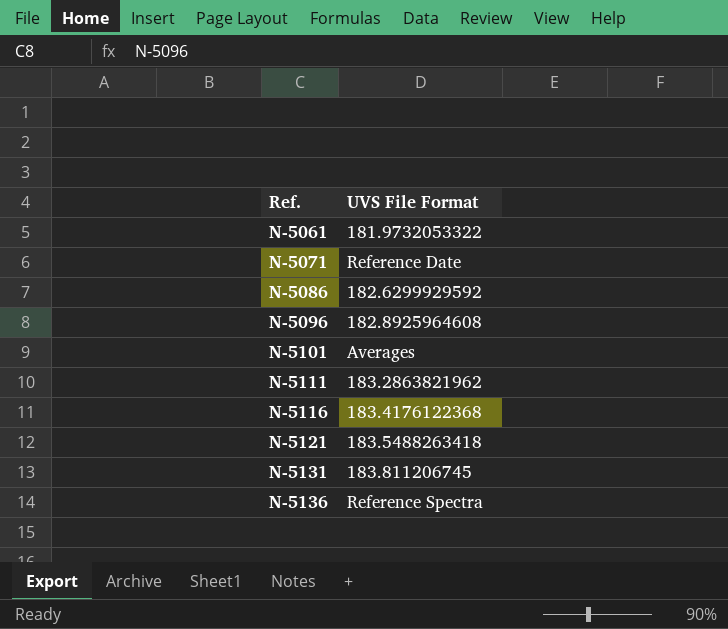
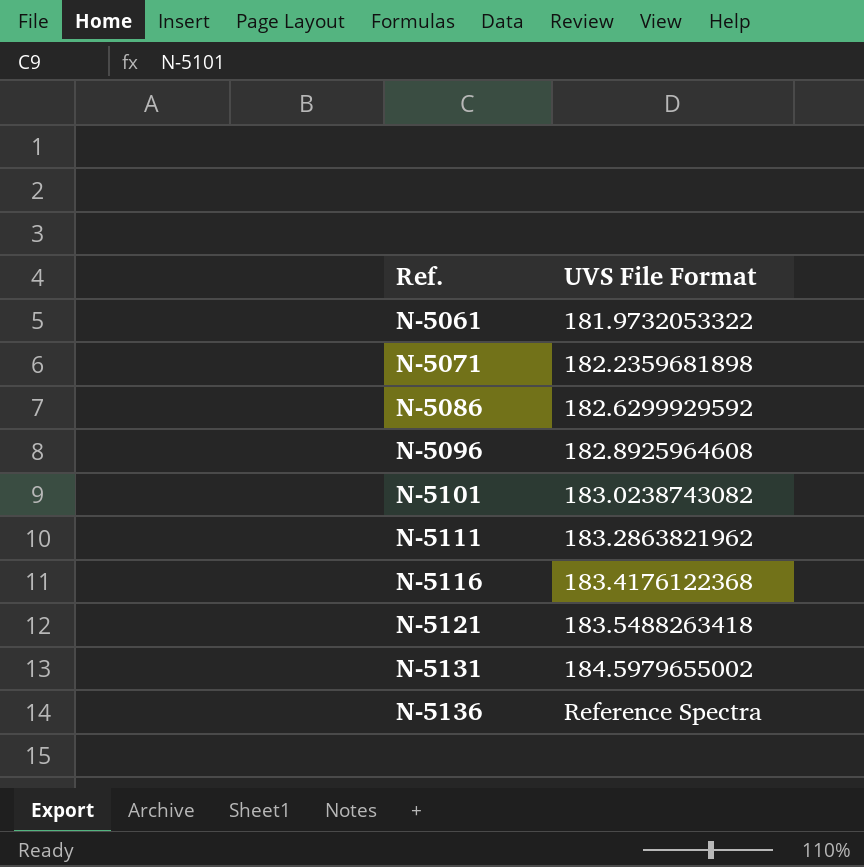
N-5071 | UVS File Format: Reference Date -> 182.2359681898
N-5101 | UVS File Format: Averages -> 183.0238743082
N-5131 | UVS File Format: 183.811206745 -> 184.5979655002

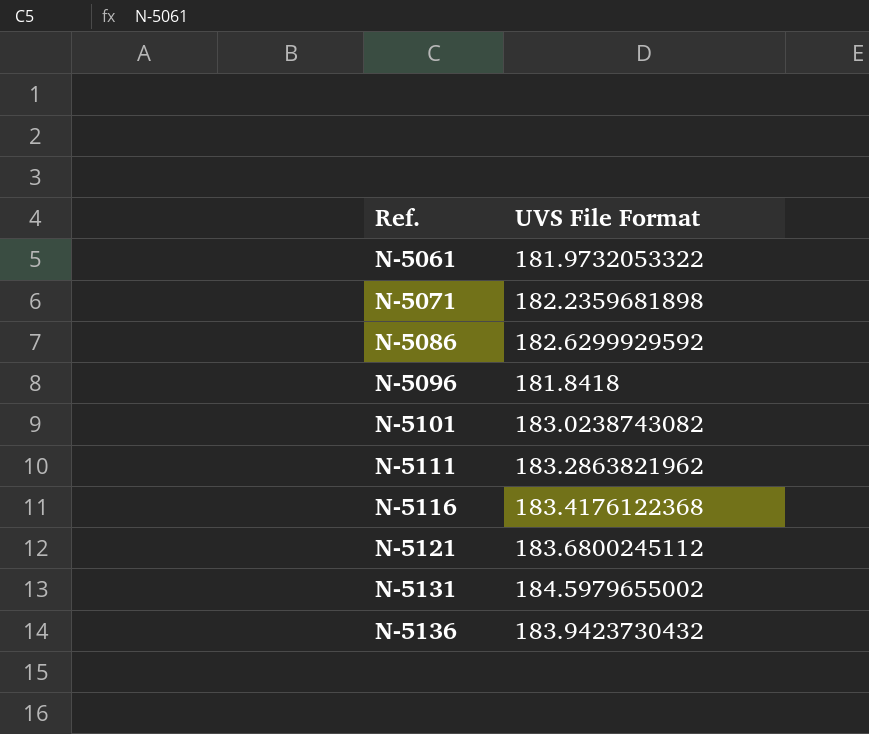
N-5096 | UVS File Format: 182.8925964608 -> 181.8418
N-5121 | UVS File Format: 183.5488263418 -> 183.6800245112
N-5136 | UVS File Format: Reference Spectra -> 183.9423730432

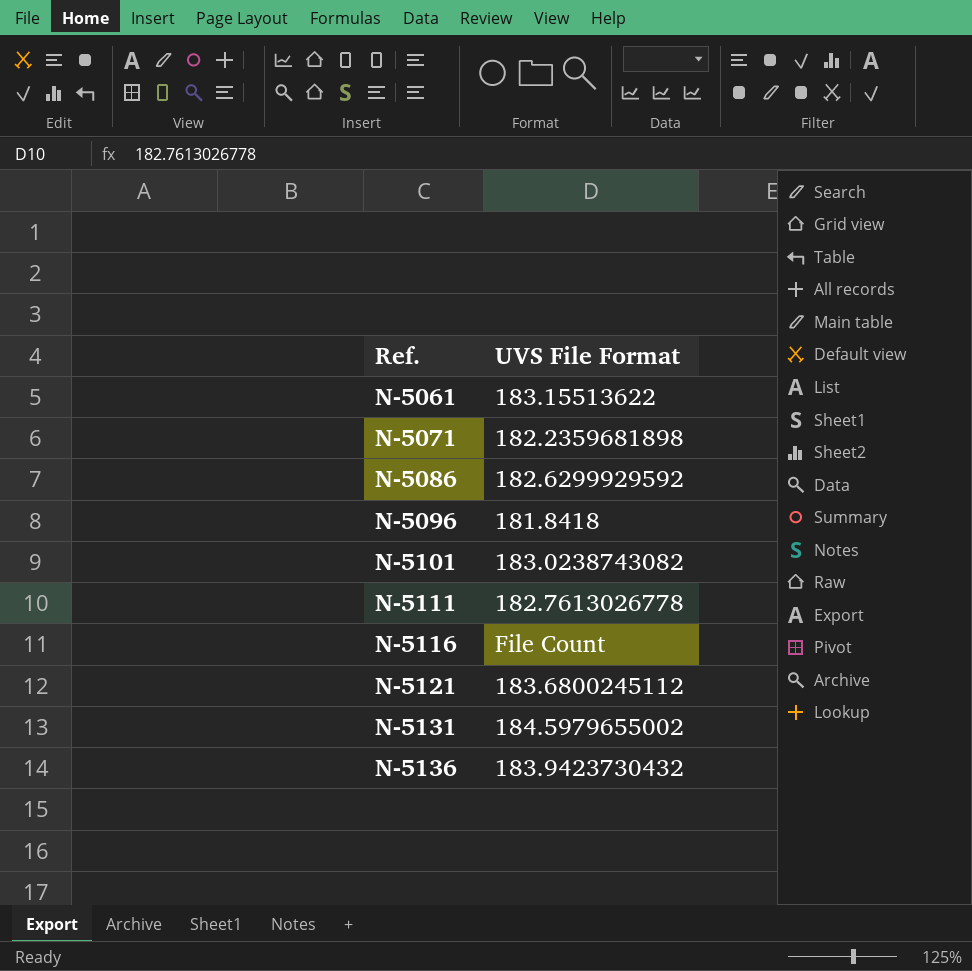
N-5061 | UVS File Format: 181.9732053322 -> 183.15513622
N-5111 | UVS File Format: 183.2863821962 -> 182.7613026778
N-5116 | UVS File Format: 183.4176122368 -> File Count

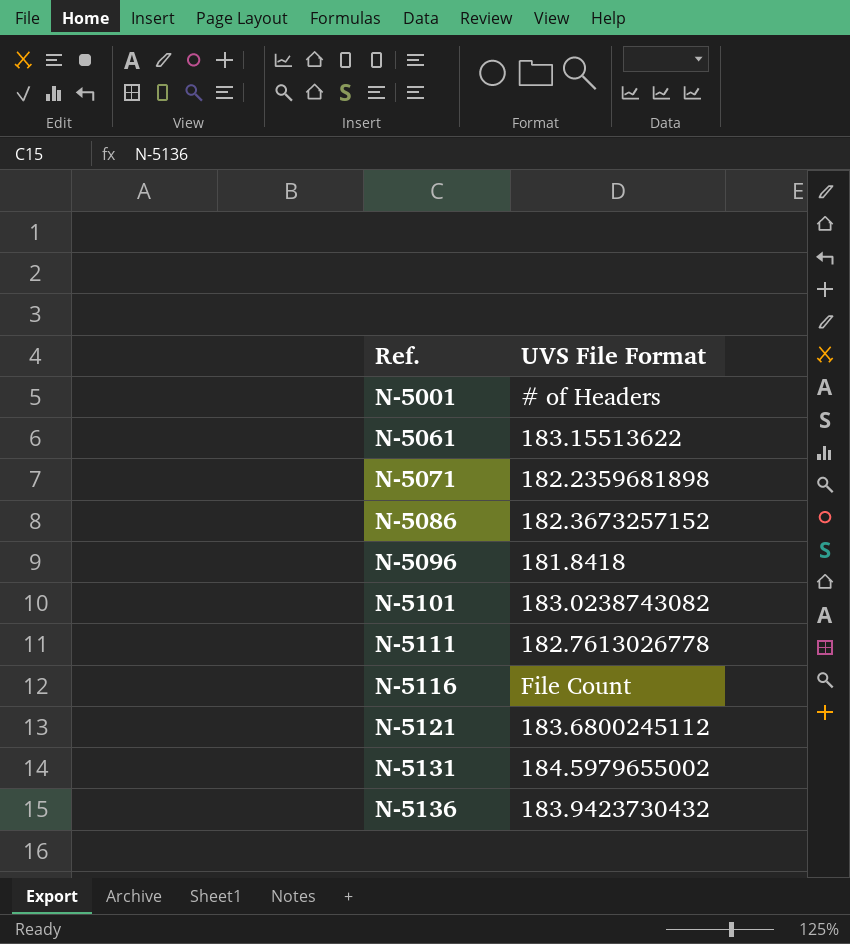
row N-5001: none -> # of Headers
N-5086 | UVS File Format: 182.6299929592 -> 182.3673257152

